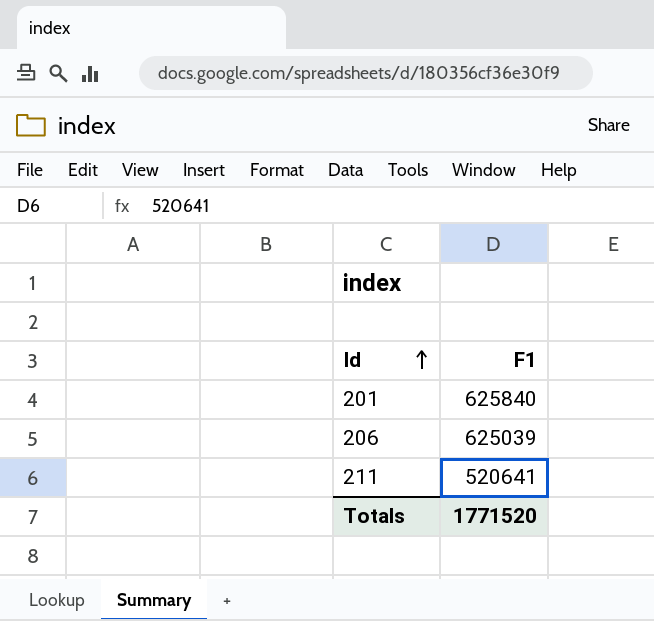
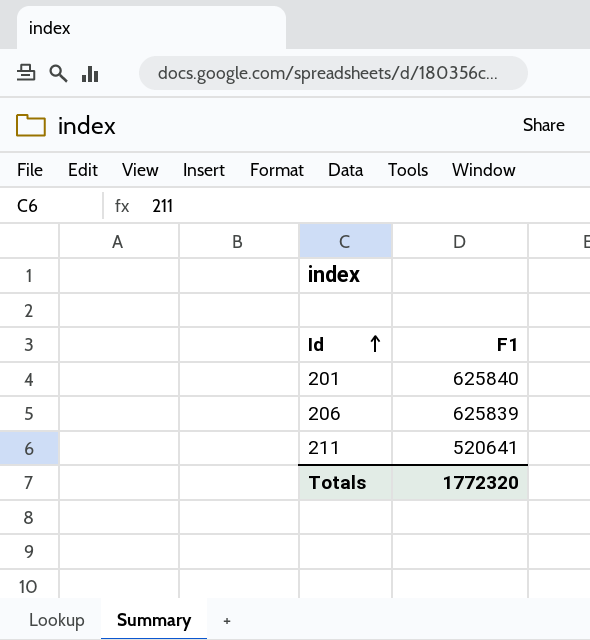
206 | F1: 625039 -> 625839
Totals | F1: 1771520 -> 1772320

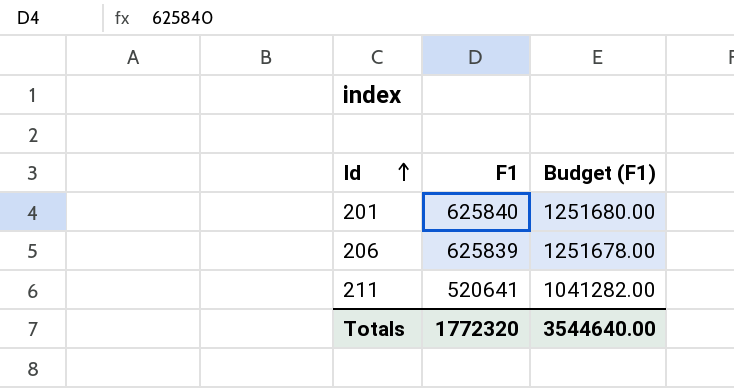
column Budget (F1) | formula: none -> [F1] * 2

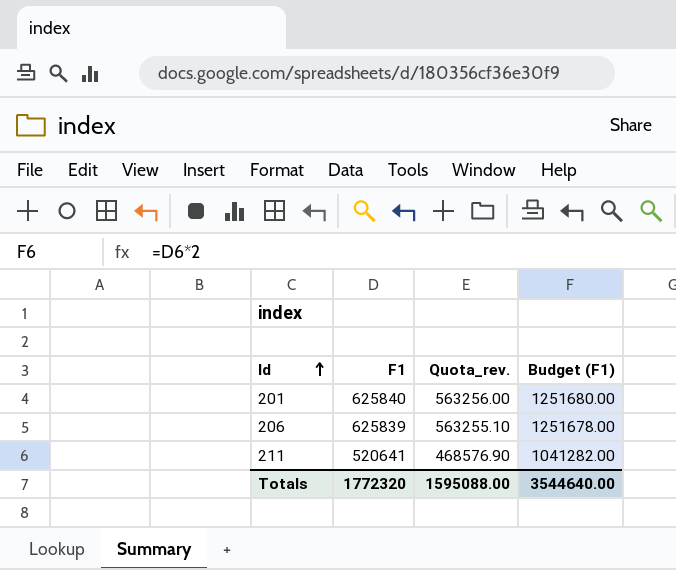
column Quota_rev. | formula: none -> [F1] * 0.9

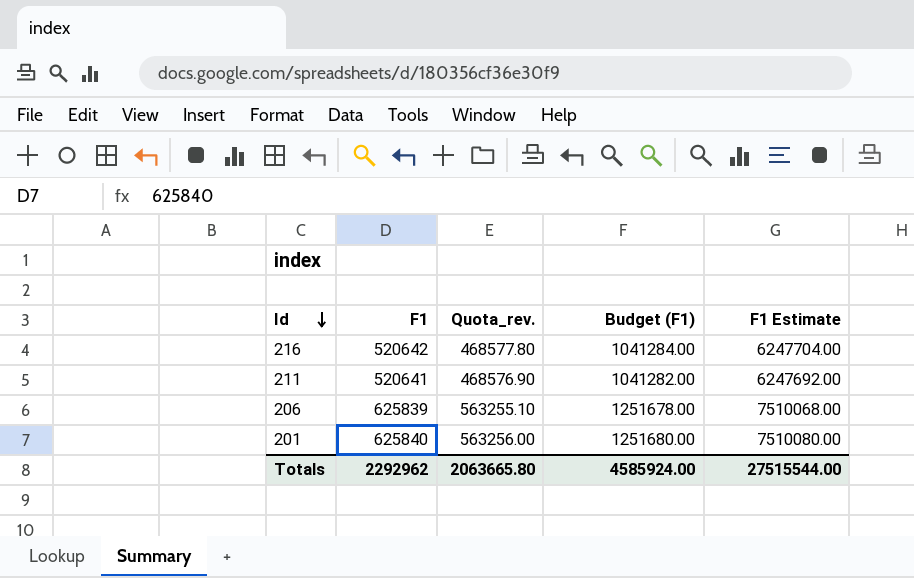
row order: Id ascending -> Id descending
column F1 Estimate | formula: none -> [F1] * 12
row 216: none -> 520642 | 468577.80 | 1041284.00 | 6247704.00
Totals | F1: 1772320 -> 2292962
Totals | Quota_rev.: 1595088.00 -> 2063665.80
Totals | Budget (F1): 3544640.00 -> 4585924.00

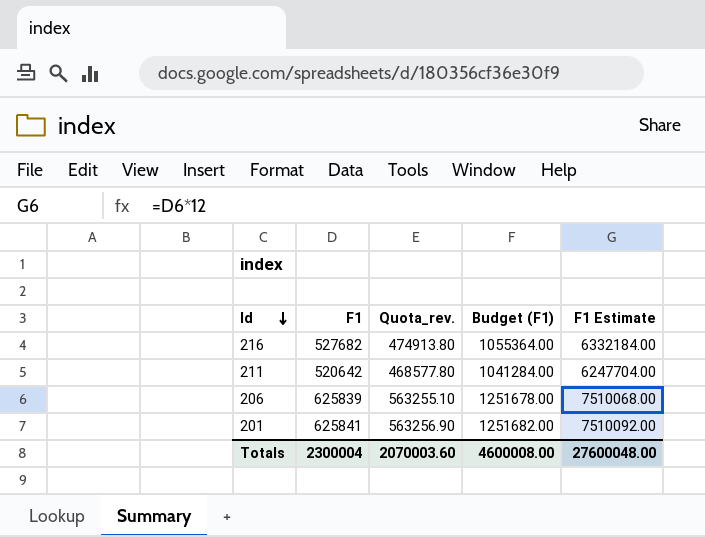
216 | F1: 520642 -> 527682
216 | Quota_rev.: 468577.80 -> 474913.80
216 | Budget (F1): 1041284.00 -> 1055364.00
216 | F1 Estimate: 6247704.00 -> 6332184.00
211 | F1: 520641 -> 520642
211 | Quota_rev.: 468576.90 -> 468577.80
211 | Budget (F1): 1041282.00 -> 1041284.00
211 | F1 Estimate: 6247692.00 -> 6247704.00
201 | F1: 625840 -> 625841
201 | Quota_rev.: 563256.00 -> 563256.90
201 | Budget (F1): 1251680.00 -> 1251682.00
201 | F1 Estimate: 7510080.00 -> 7510092.00
Totals | F1: 2292962 -> 2300004
Totals | Quota_rev.: 2063665.80 -> 2070003.60
Totals | Budget (F1): 4585924.00 -> 4600008.00
Totals | F1 Estimate: 27515544.00 -> 27600048.00

